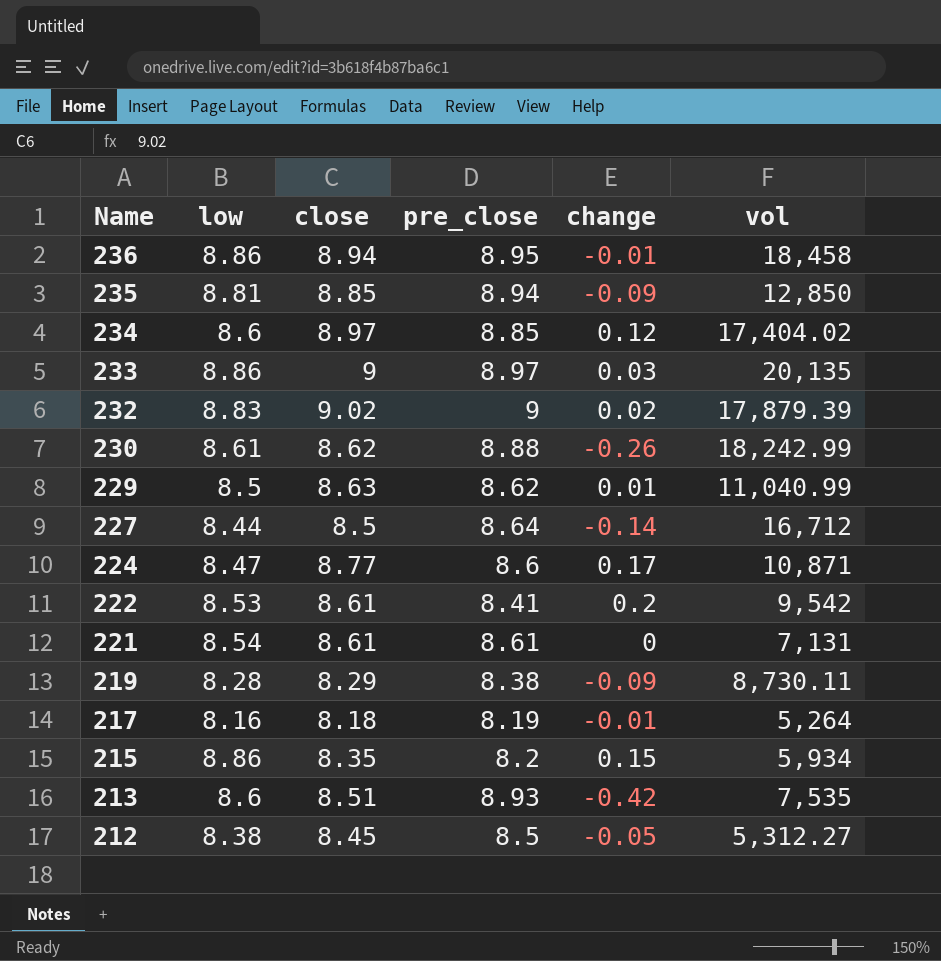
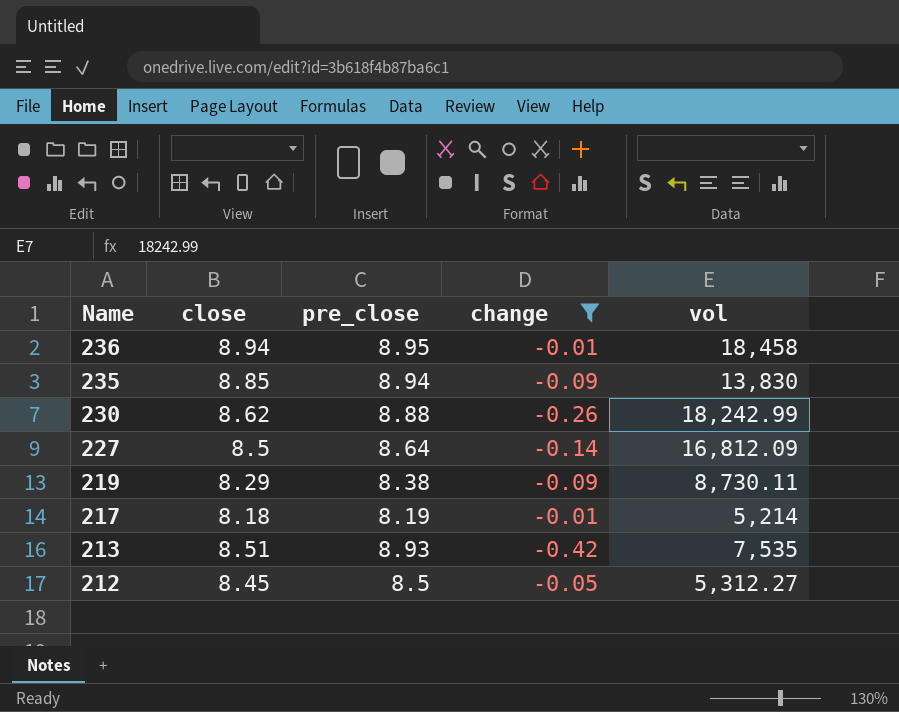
filter: none -> change <= -0.01
column low | position: 2 -> none
235 | vol: 12,850 -> 13,830
227 | vol: 16,712 -> 16,812.09
217 | vol: 5,264 -> 5,214

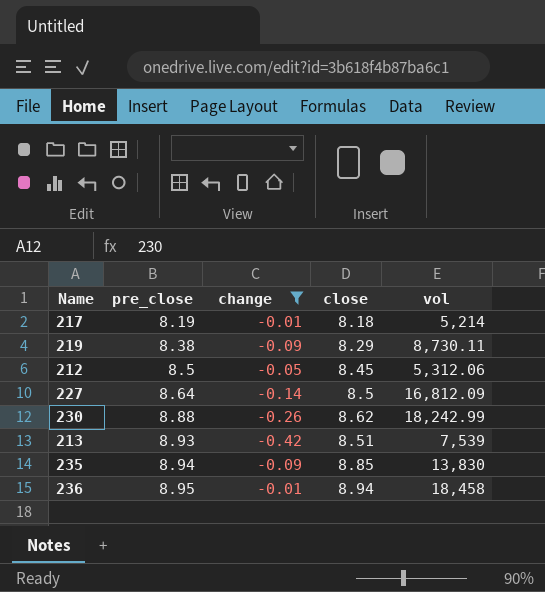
row order: Name descending -> pre_close ascending
column close | position: 2 -> 4
212 | vol: 5,312.27 -> 5,312.06
213 | vol: 7,535 -> 7,539

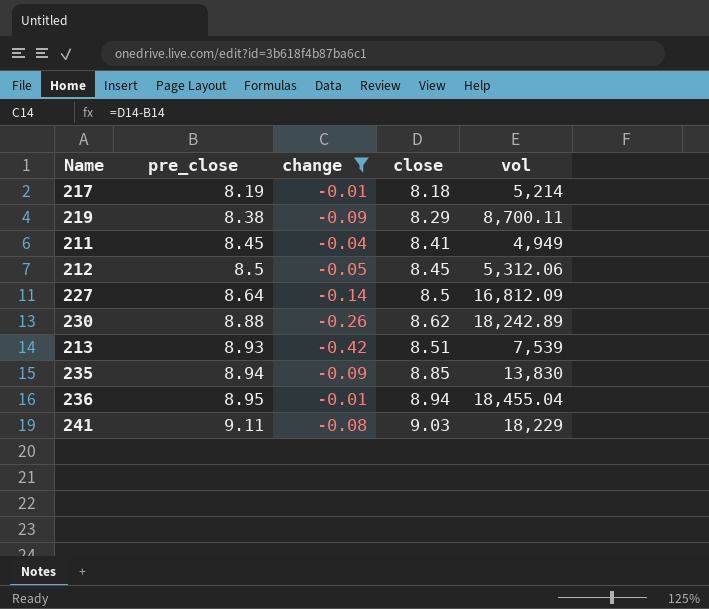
219 | vol: 8,730.11 -> 8,700.11
row 211: none -> 8.45 | -0.04 | 8.41 | 4,949
230 | vol: 18,242.99 -> 18,242.89
236 | vol: 18,458 -> 18,455.04
row 241: none -> 9.11 | -0.08 | 9.03 | 18,229

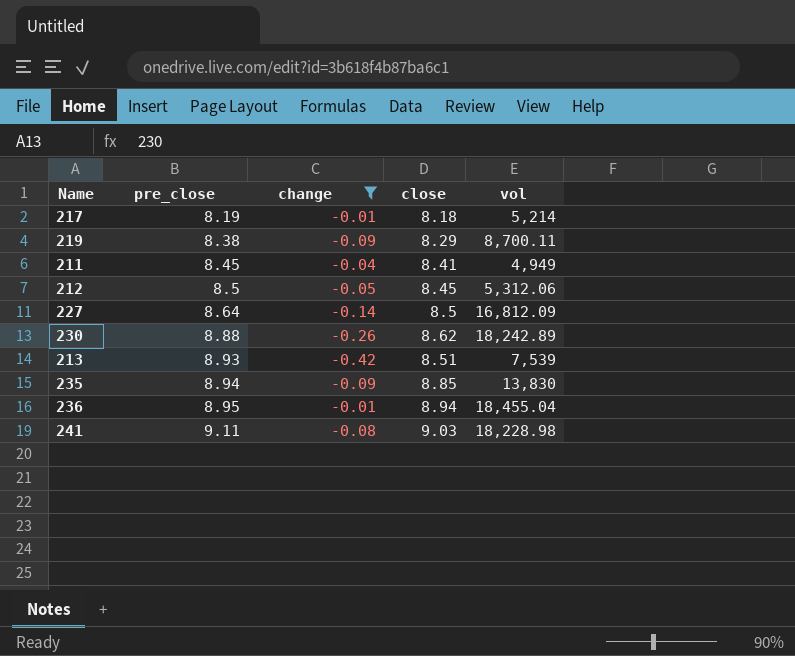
241 | vol: 18,229 -> 18,228.98

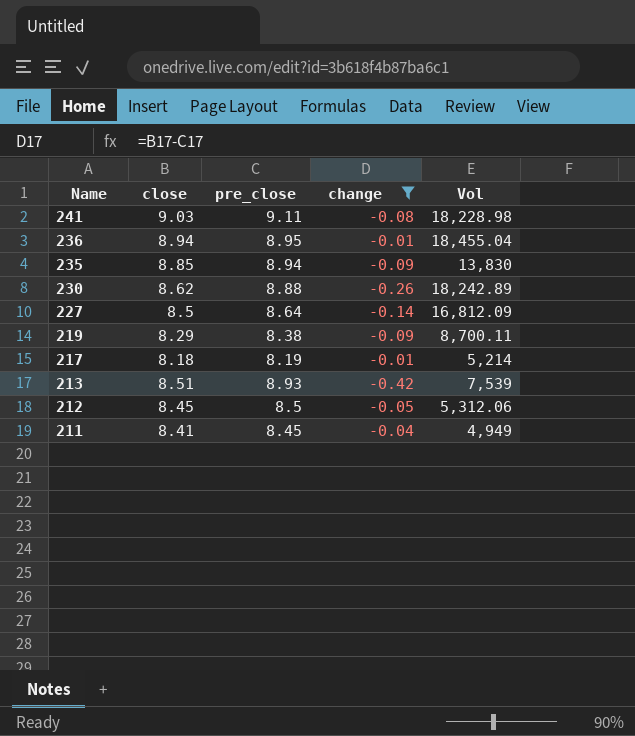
row order: pre_close ascending -> Name descending
column close | position: 4 -> 2
column name: vol -> Vol

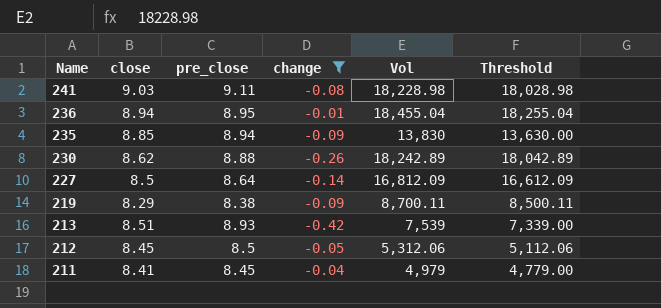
column Threshold | formula: none -> [Vol] - 200
row 217: 8.18 | 8.19 | -0.01 | 5,214 -> none
211 | Vol: 4,949 -> 4,979

